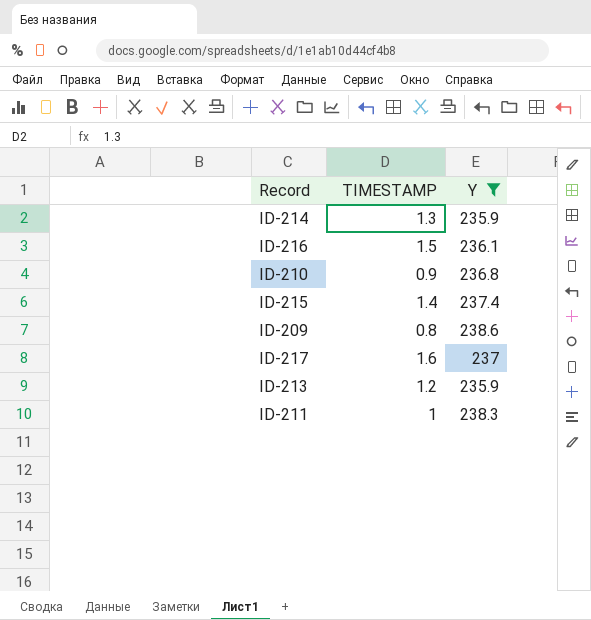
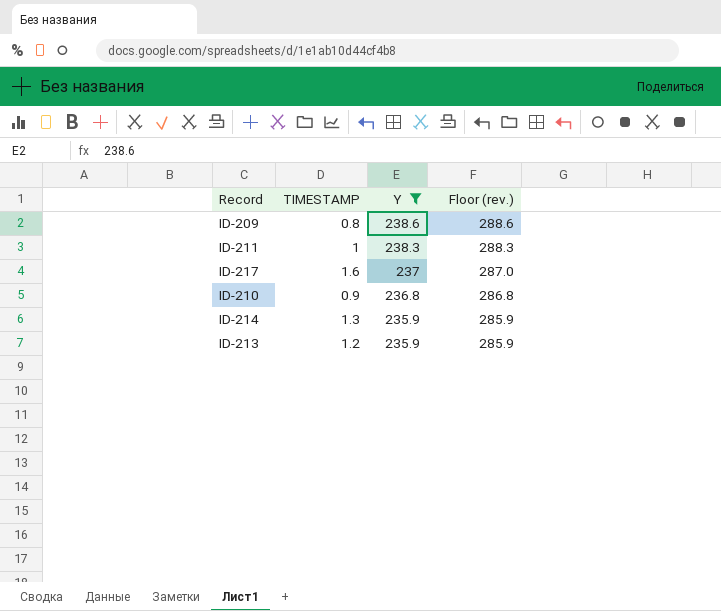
row order: none -> Y descending
column Floor (rev.) | formula: none -> [Y] + 50
row ID-216: 1.5 | 236.1 -> none
row ID-215: 1.4 | 237.4 -> none

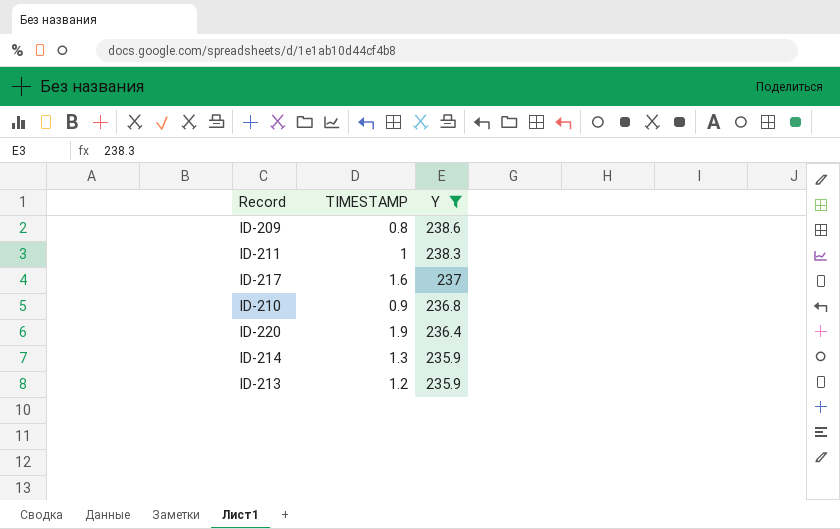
column Floor (rev.) | formula: [Y] + 50 -> none
row ID-220: none -> 1.9 | 236.4

